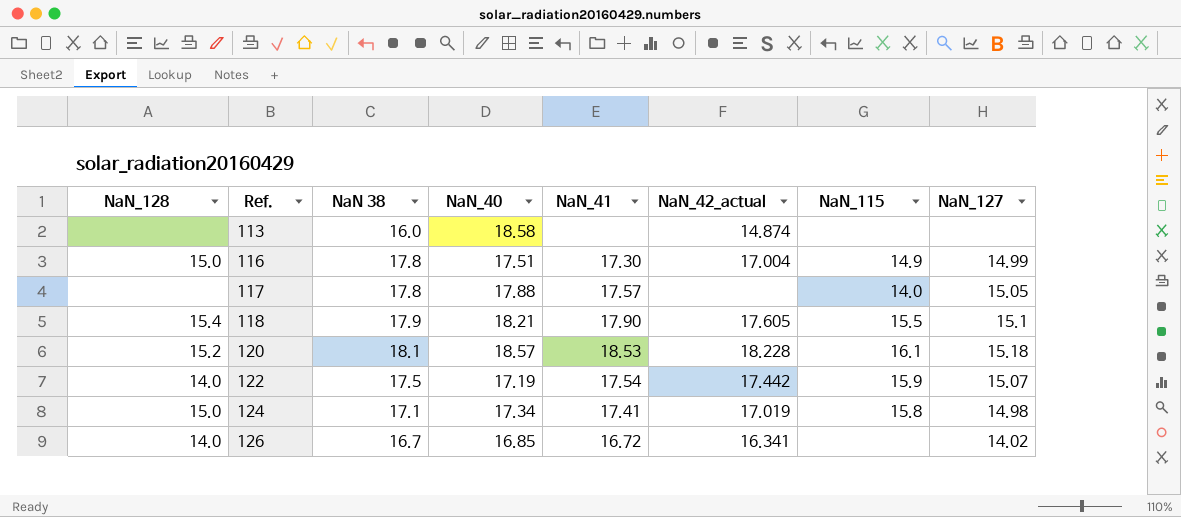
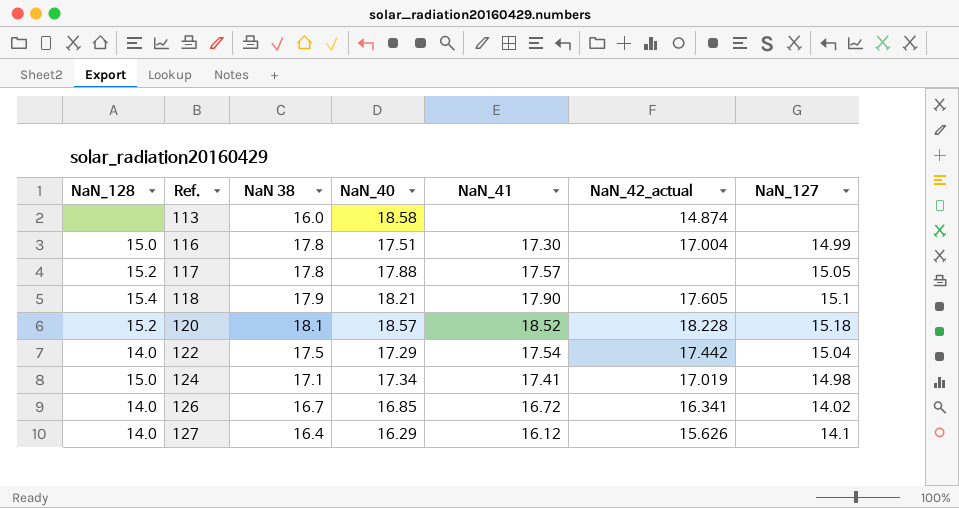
column NaN_115 | position: 7 -> none
117 | NaN_128: none -> 15.2
120 | NaN_41: 18.53 -> 18.52
122 | NaN_40: 17.19 -> 17.29
122 | NaN_127: 15.07 -> 15.04
row 127: none -> 14.0 | 16.4 | 16.29 | 16.12 | 15.626 | 14.1

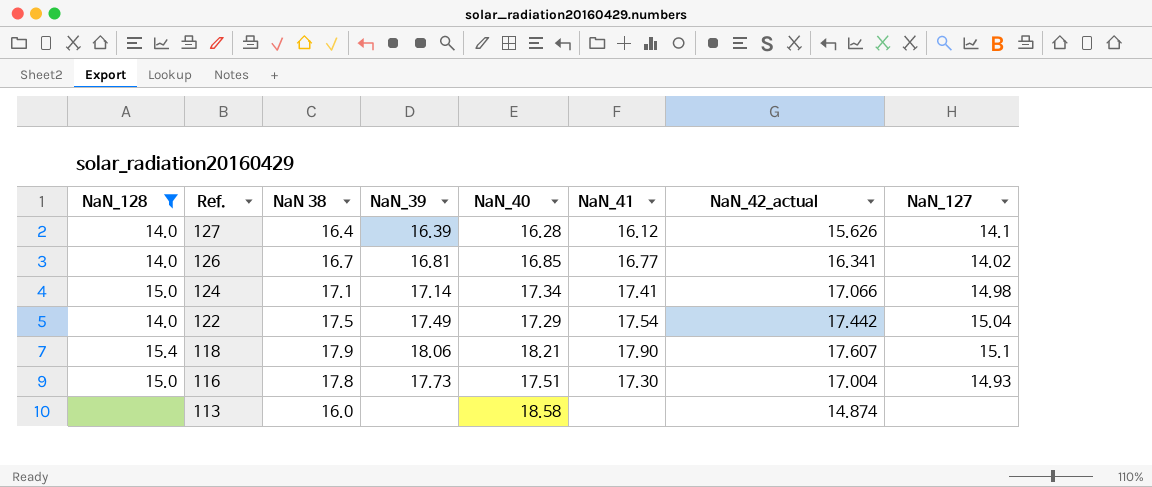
filter: none -> NaN_128 != 15.2
row order: Ref. ascending -> Ref. descending
column NaN_39 | position: none -> 4
127 | NaN_40: 16.29 -> 16.28
126 | NaN_41: 16.72 -> 16.77
124 | NaN_42_actual: 17.019 -> 17.066
118 | NaN_42_actual: 17.605 -> 17.607
116 | NaN_127: 14.99 -> 14.93

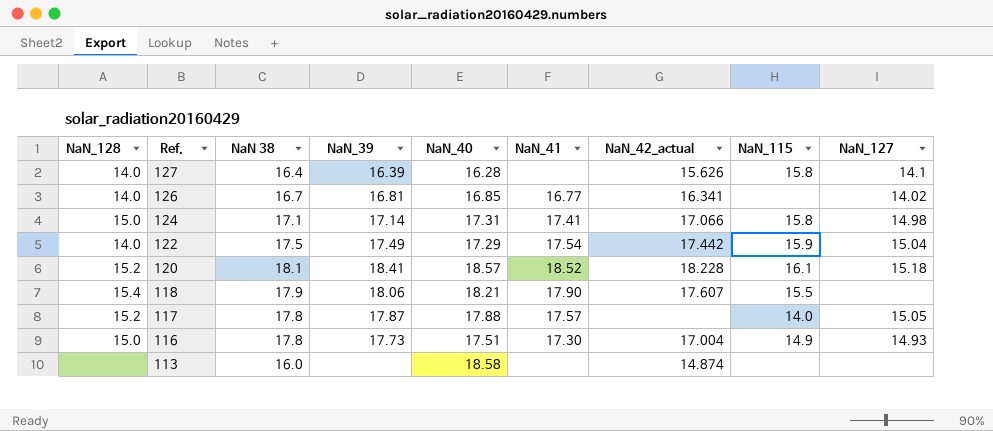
filter: NaN_128 != 15.2 -> none
column NaN_115 | position: none -> 8
127 | NaN_41: 16.12 -> none
124 | NaN_40: 17.34 -> 17.31
118 | NaN_127: 15.1 -> none

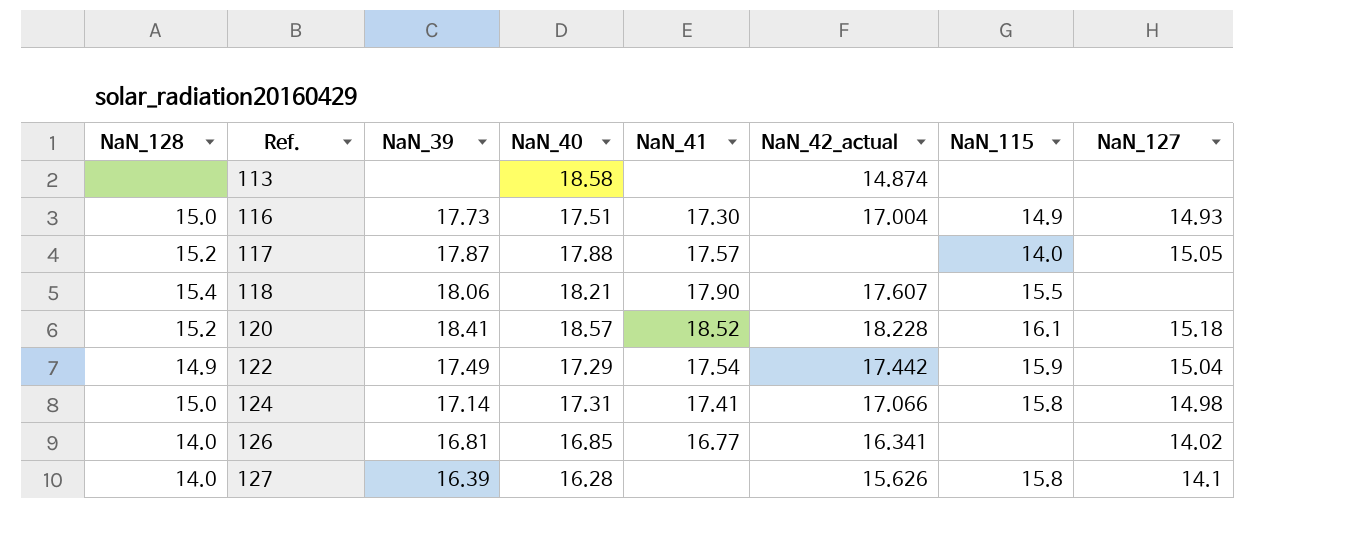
row order: Ref. descending -> Ref. ascending
column NaN 38 | position: 3 -> none
122 | NaN_128: 14.0 -> 14.9

